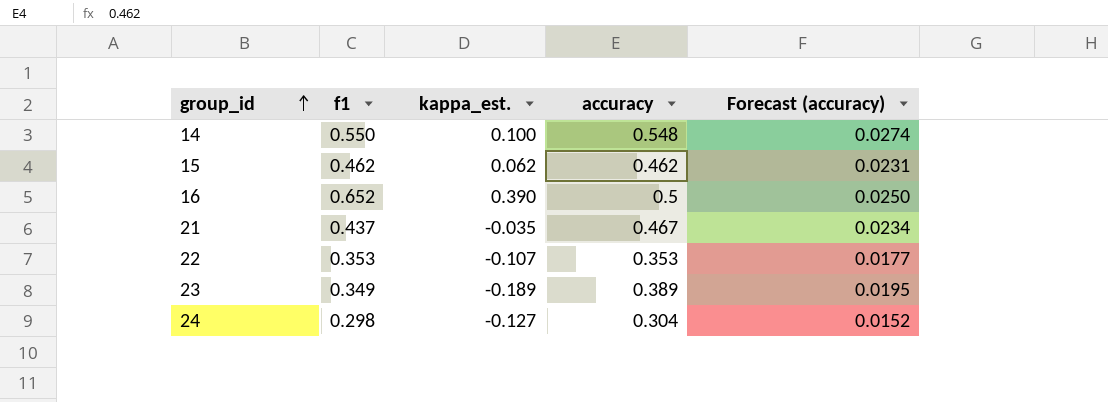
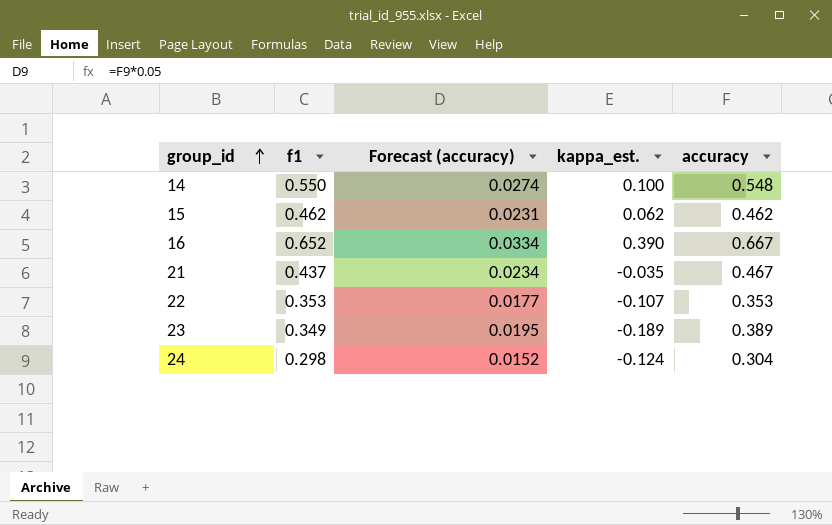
column Forecast (accuracy) | position: 5 -> 3
16 | Forecast (accuracy): 0.0250 -> 0.0334
16 | accuracy: 0.5 -> 0.667
24 | kappa_est.: -0.127 -> -0.124

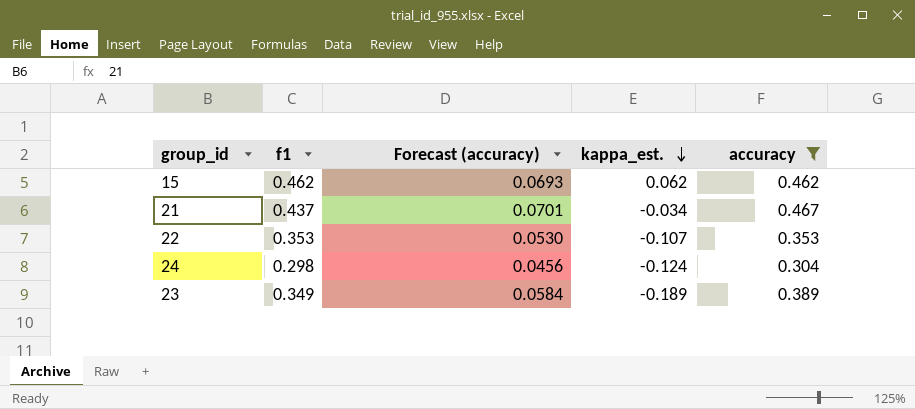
filter: none -> accuracy <= 0.467
row order: group_id ascending -> kappa_est. descending
column Forecast (accuracy) | formula: [accuracy] * 0.05 -> [accuracy] * 0.15
21 | kappa_est.: -0.035 -> -0.034

